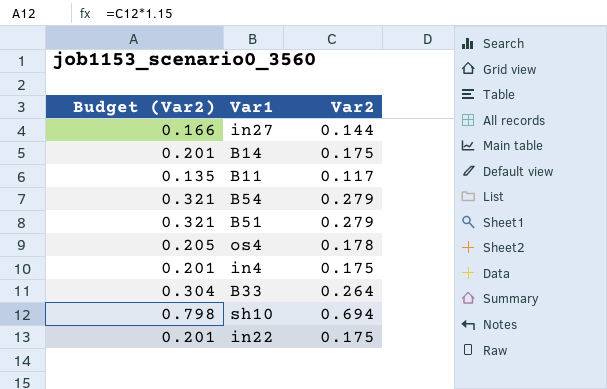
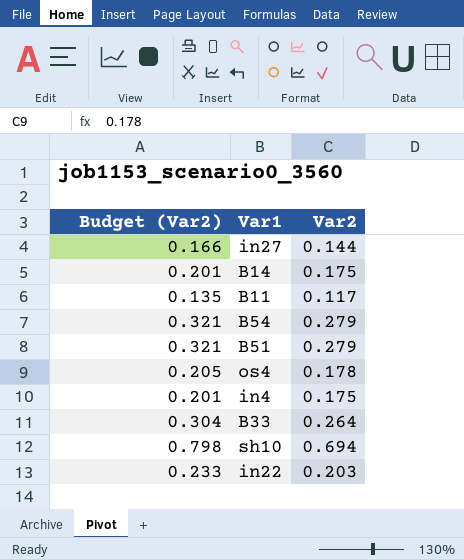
in22 | Budget (Var2): 0.201 -> 0.233
in22 | Var2: 0.175 -> 0.203

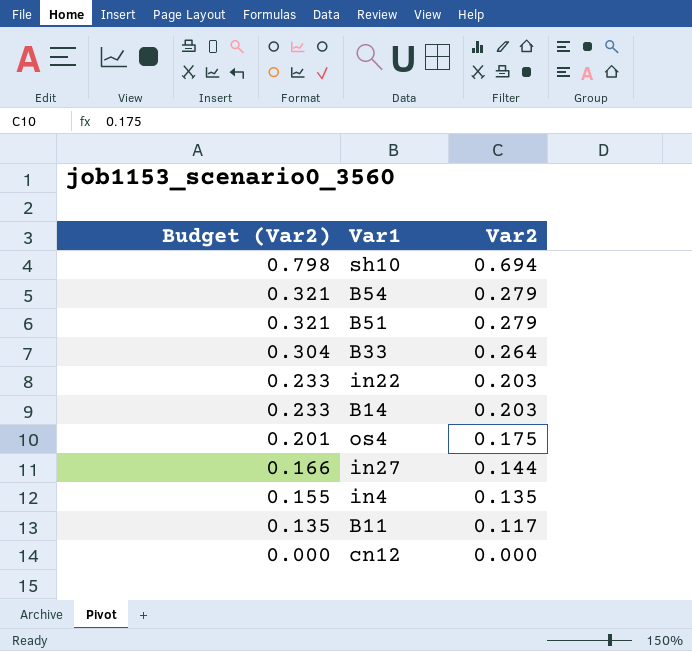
row order: none -> Budget (Var2) descending
B14 | Budget (Var2): 0.201 -> 0.233
B14 | Var2: 0.175 -> 0.203
os4 | Budget (Var2): 0.205 -> 0.201
os4 | Var2: 0.178 -> 0.175
in4 | Budget (Var2): 0.201 -> 0.155
in4 | Var2: 0.175 -> 0.135
row cn12: none -> 0.000 | 0.000

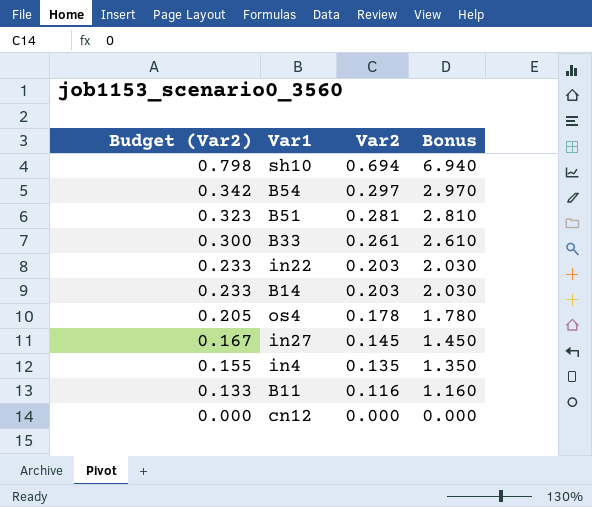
column Bonus | formula: none -> [Var2] * 10
B54 | Budget (Var2): 0.321 -> 0.342
B54 | Var2: 0.279 -> 0.297
B51 | Budget (Var2): 0.321 -> 0.323
B51 | Var2: 0.279 -> 0.281
B33 | Budget (Var2): 0.304 -> 0.300
B33 | Var2: 0.264 -> 0.261
os4 | Budget (Var2): 0.201 -> 0.205
os4 | Var2: 0.175 -> 0.178
in27 | Budget (Var2): 0.166 -> 0.167
in27 | Var2: 0.144 -> 0.145
B11 | Budget (Var2): 0.135 -> 0.133
B11 | Var2: 0.117 -> 0.116

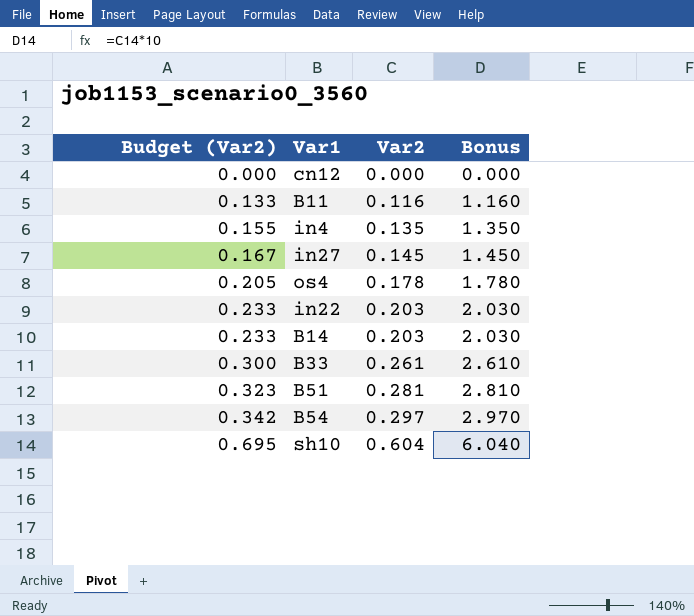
row order: Budget (Var2) descending -> Budget (Var2) ascending
sh10 | Budget (Var2): 0.798 -> 0.695
sh10 | Var2: 0.694 -> 0.604
sh10 | Bonus: 6.940 -> 6.040

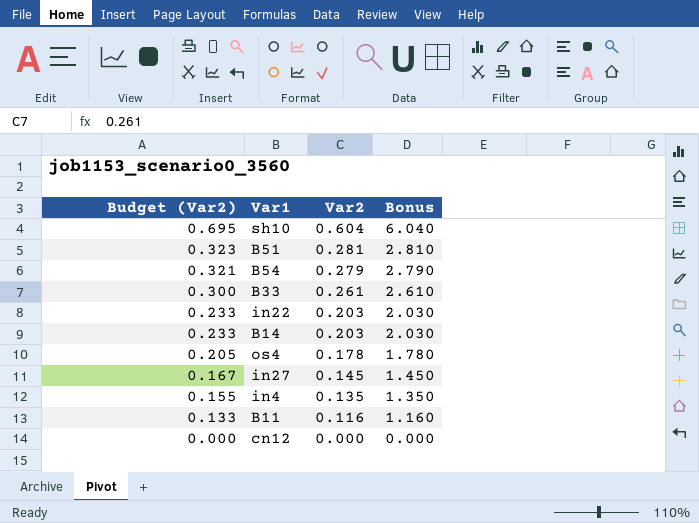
row order: Budget (Var2) ascending -> Budget (Var2) descending
B54 | Budget (Var2): 0.342 -> 0.321
B54 | Var2: 0.297 -> 0.279
B54 | Bonus: 2.970 -> 2.790

